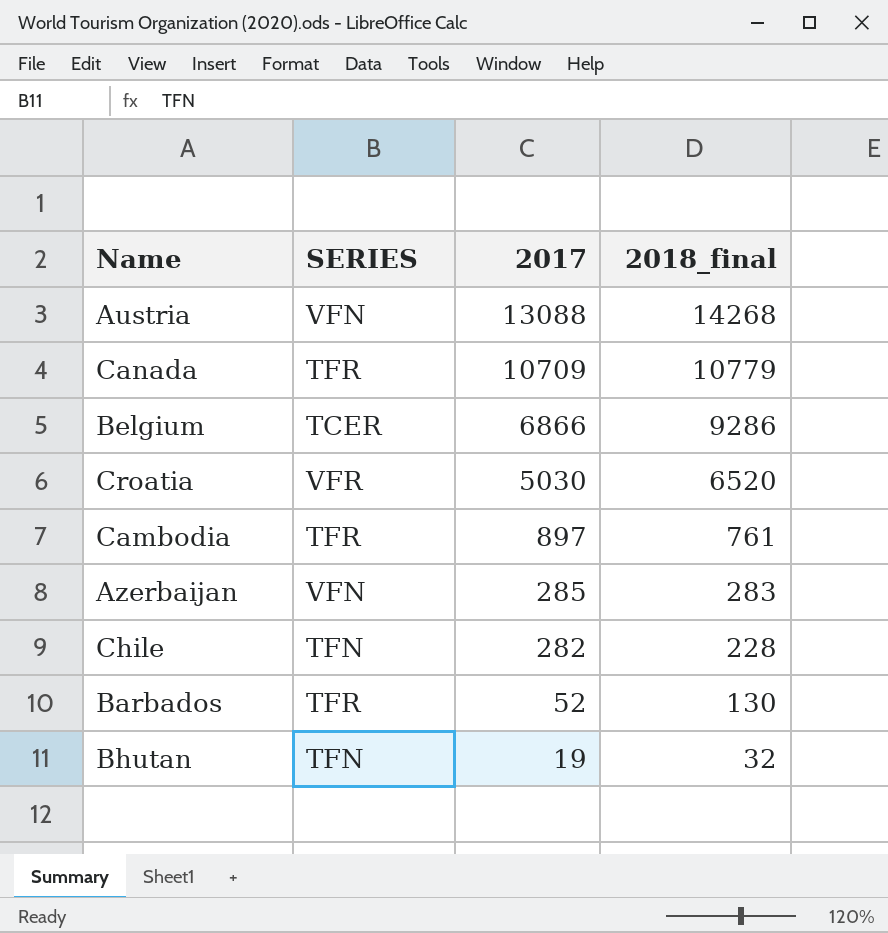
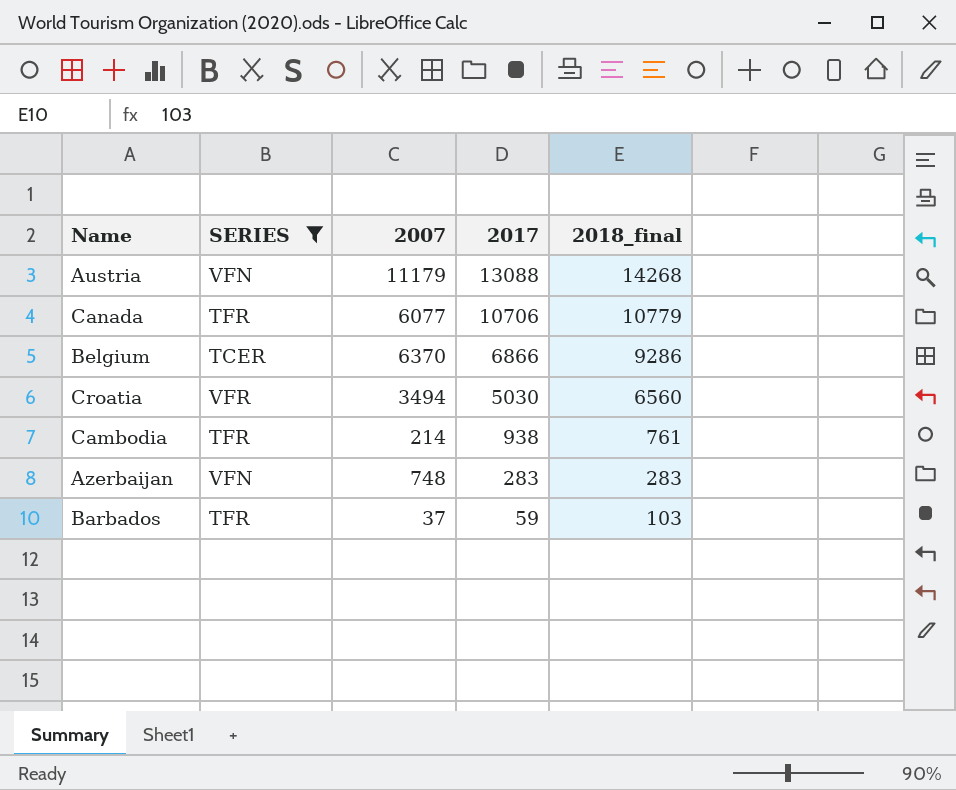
filter: none -> SERIES != TFN
column 2007 | position: none -> 3
Canada | 2017: 10709 -> 10706
Croatia | 2018_final: 6520 -> 6560
Cambodia | 2017: 897 -> 938
Azerbaijan | 2017: 285 -> 283
Barbados | 2017: 52 -> 59
Barbados | 2018_final: 130 -> 103

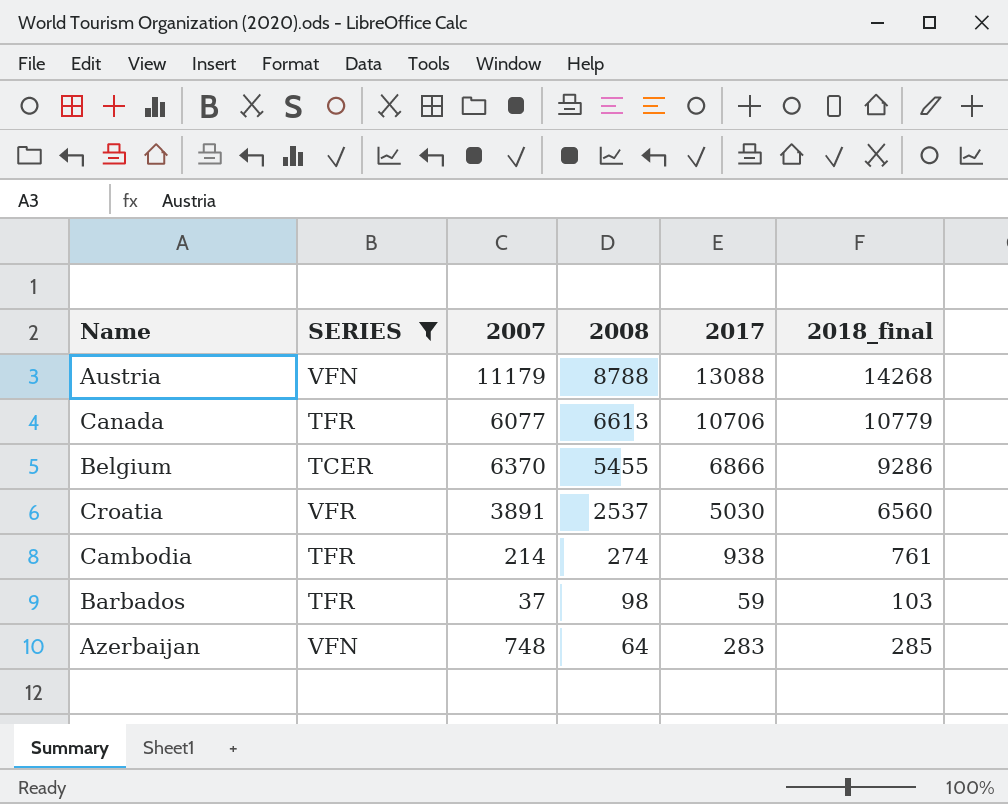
row order: 2017 descending -> 2008 descending
column 2008 | position: none -> 4
Croatia | 2007: 3494 -> 3891
Azerbaijan | 2018_final: 283 -> 285

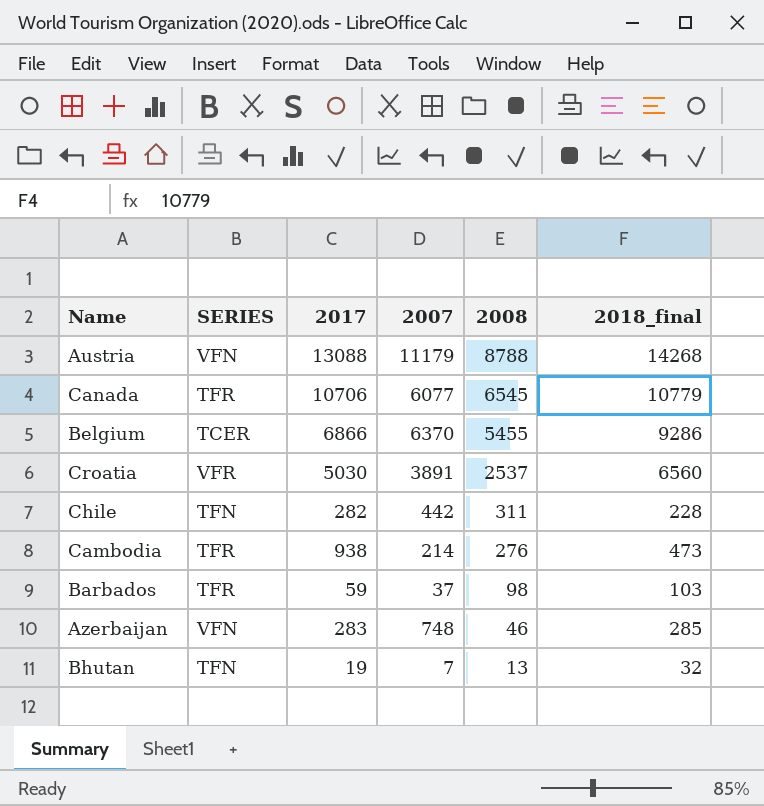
filter: SERIES != TFN -> none
column 2017 | position: 5 -> 3
Canada | 2008: 6613 -> 6545
Cambodia | 2008: 274 -> 276
Cambodia | 2018_final: 761 -> 473
Azerbaijan | 2008: 64 -> 46

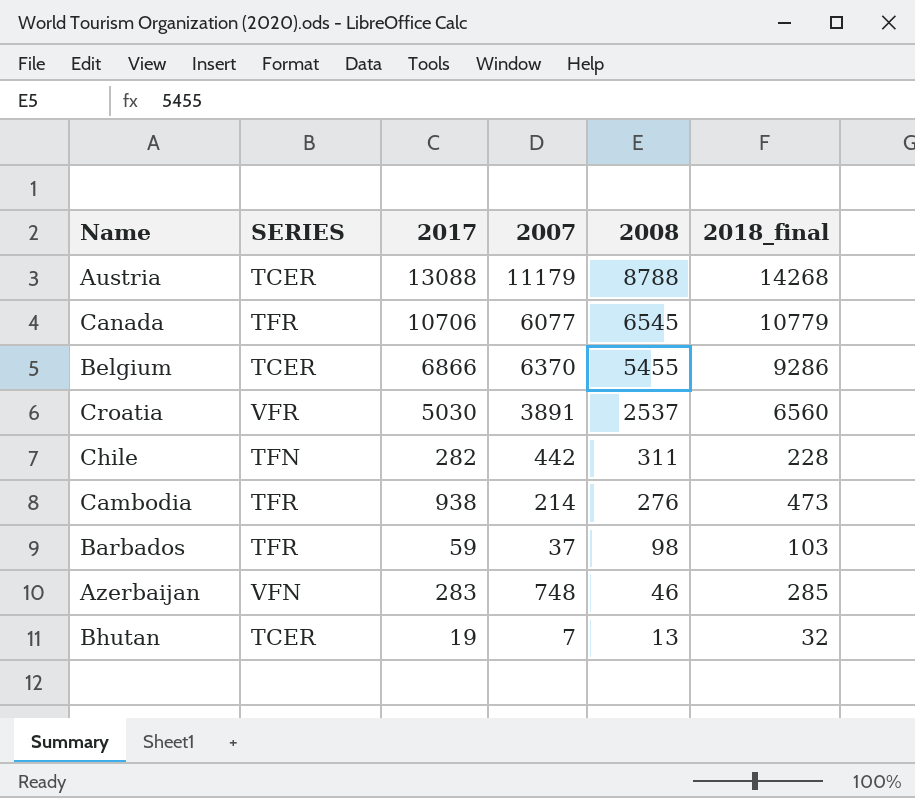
Austria | SERIES: VFN -> TCER
Bhutan | SERIES: TFN -> TCER

